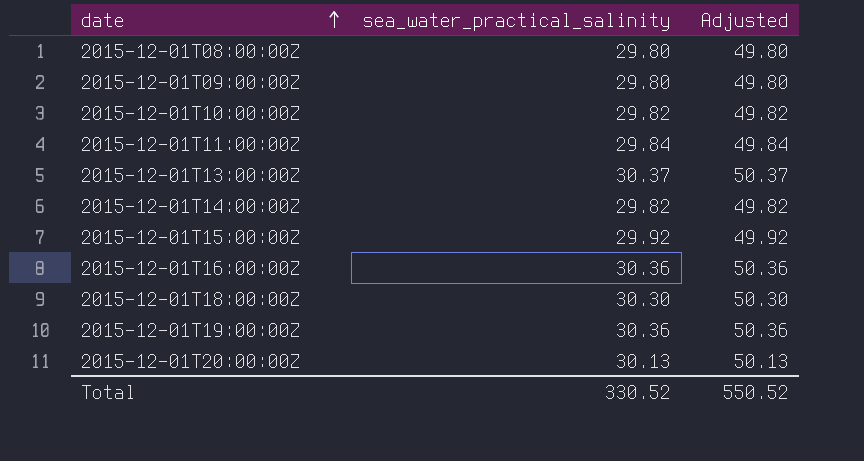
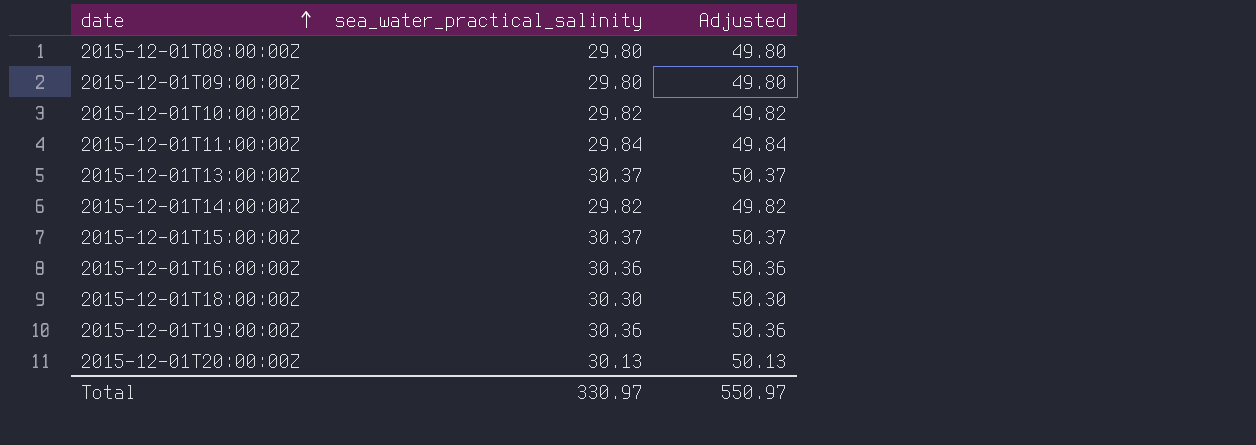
2015-12-01T15:00:00Z | sea_water_practical_salinity: 29.92 -> 30.37
2015-12-01T15:00:00Z | Adjusted: 49.92 -> 50.37
Total | sea_water_practical_salinity: 330.52 -> 330.97
Total | Adjusted: 550.52 -> 550.97

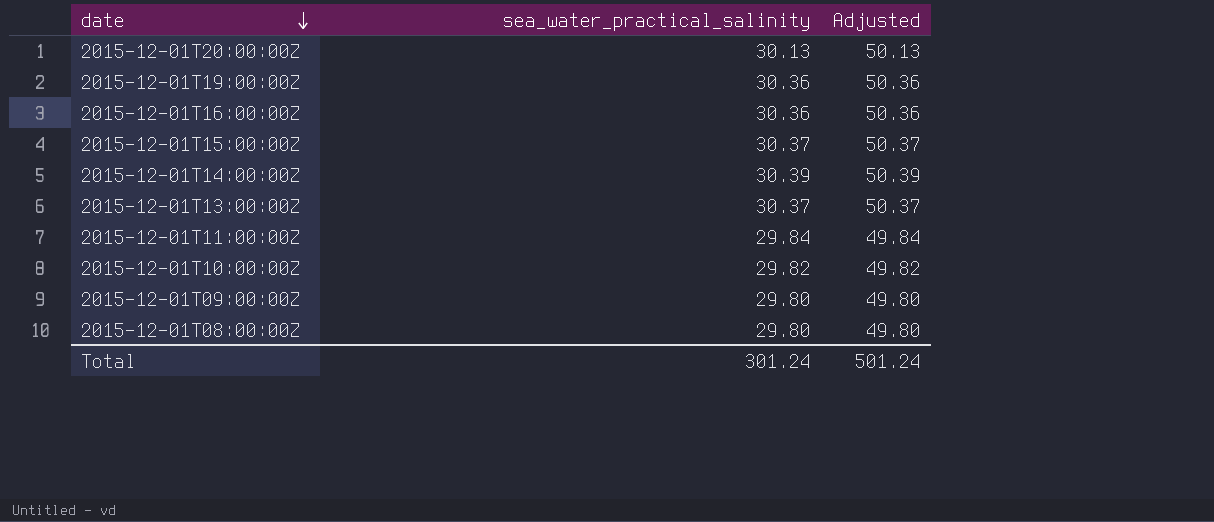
row order: date ascending -> date descending
row 2015-12-01T18:00:00Z: 30.30 | 50.30 -> none
2015-12-01T14:00:00Z | sea_water_practical_salinity: 29.82 -> 30.39
2015-12-01T14:00:00Z | Adjusted: 49.82 -> 50.39
Total | sea_water_practical_salinity: 330.97 -> 301.24
Total | Adjusted: 550.97 -> 501.24

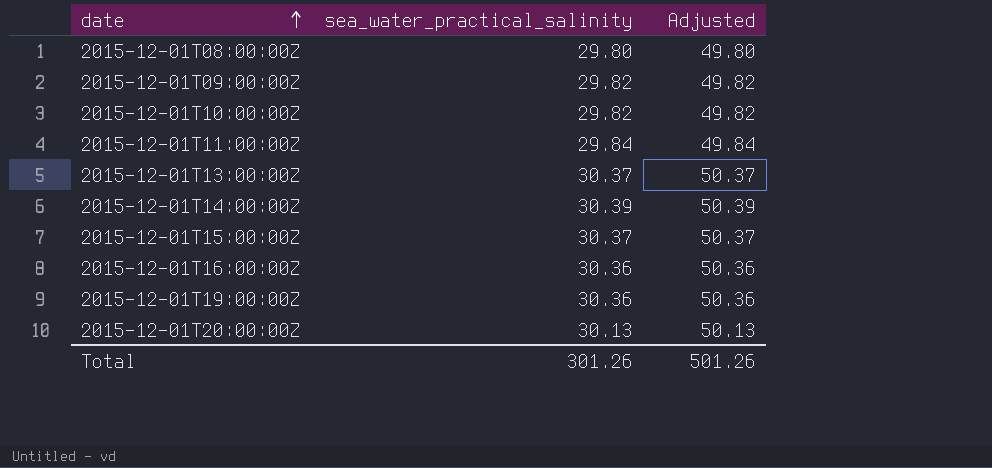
row order: date descending -> date ascending
2015-12-01T09:00:00Z | sea_water_practical_salinity: 29.80 -> 29.82
2015-12-01T09:00:00Z | Adjusted: 49.80 -> 49.82
Total | sea_water_practical_salinity: 301.24 -> 301.26
Total | Adjusted: 501.24 -> 501.26

